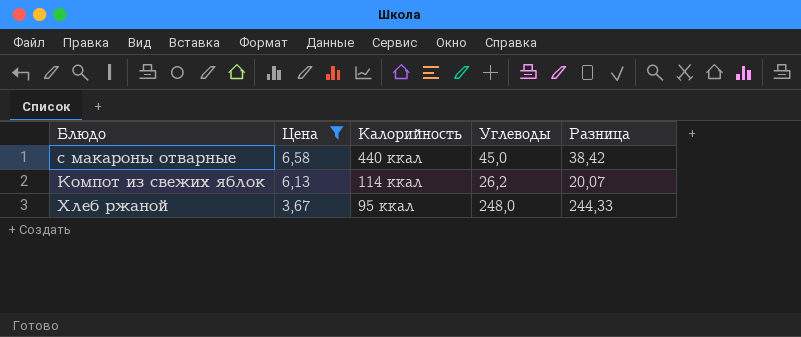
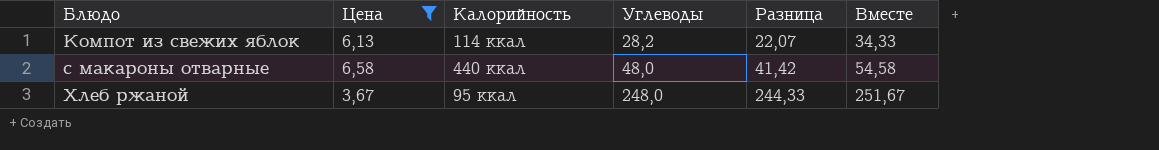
row order: Цена descending -> Блюдо ascending
column Вместе | formula: none -> [Цена] + [Углеводы]
Компот из свежих яблок | Углеводы: 26,2 -> 28,2
Компот из свежих яблок | Разница: 20,07 -> 22,07
с макароны отварные | Углеводы: 45,0 -> 48,0
с макароны отварные | Разница: 38,42 -> 41,42

